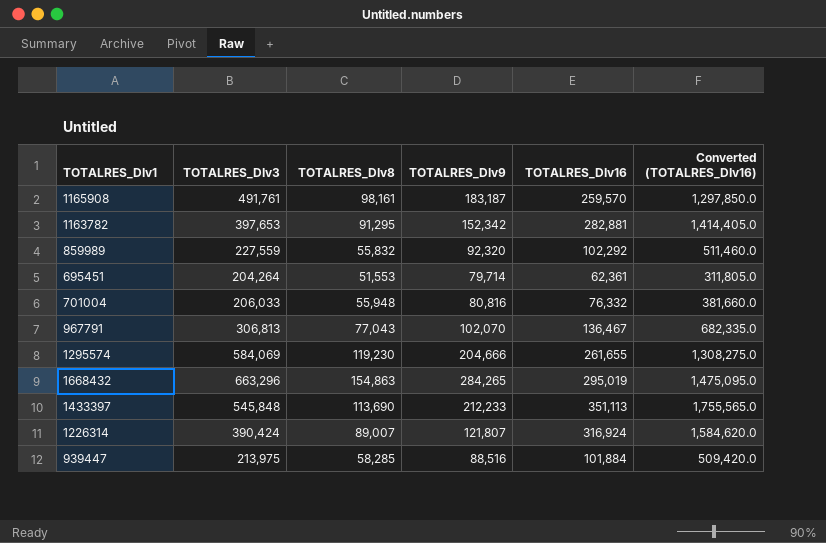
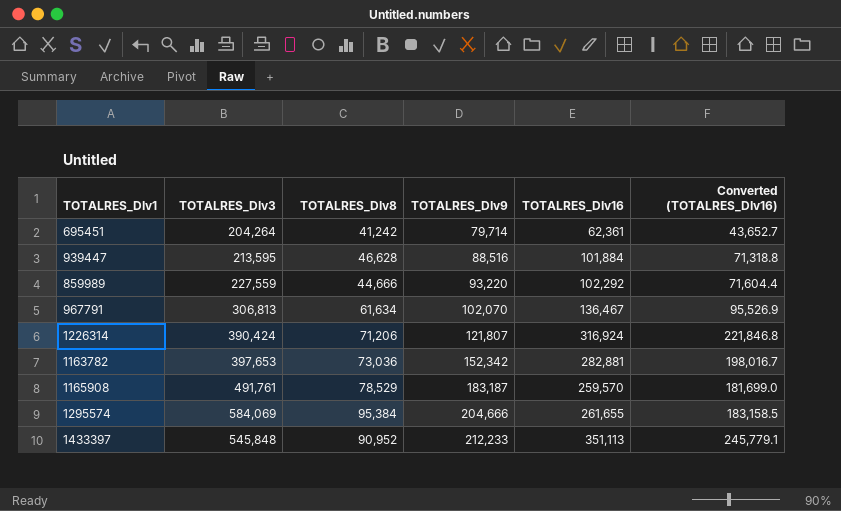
row order: none -> TOTALRES_DIv9 ascending
column Converted (TOTALRES_DIv16) | formula: [TOTALRES_DIv16] * 5 -> [TOTALRES_DIv16] * 0.7
row 701004: 206,033 | 55,948 | 80,816 | 76,332 | 381,660.0 -> none
row 1668432: 663,296 | 154,863 | 284,265 | 295,019 | 1,475,095.0 -> none
695451 | TOTALRES_DIv8: 51,553 -> 41,242
939447 | TOTALRES_DIv3: 213,975 -> 213,595
939447 | TOTALRES_DIv8: 58,285 -> 46,628
859989 | TOTALRES_DIv8: 55,832 -> 44,666
859989 | TOTALRES_DIv9: 92,320 -> 93,220
967791 | TOTALRES_DIv8: 77,043 -> 61,634
1226314 | TOTALRES_DIv8: 89,007 -> 71,206
1163782 | TOTALRES_DIv8: 91,295 -> 73,036
1165908 | TOTALRES_DIv8: 98,161 -> 78,529
1295574 | TOTALRES_DIv8: 119,230 -> 95,384
1433397 | TOTALRES_DIv8: 113,690 -> 90,952

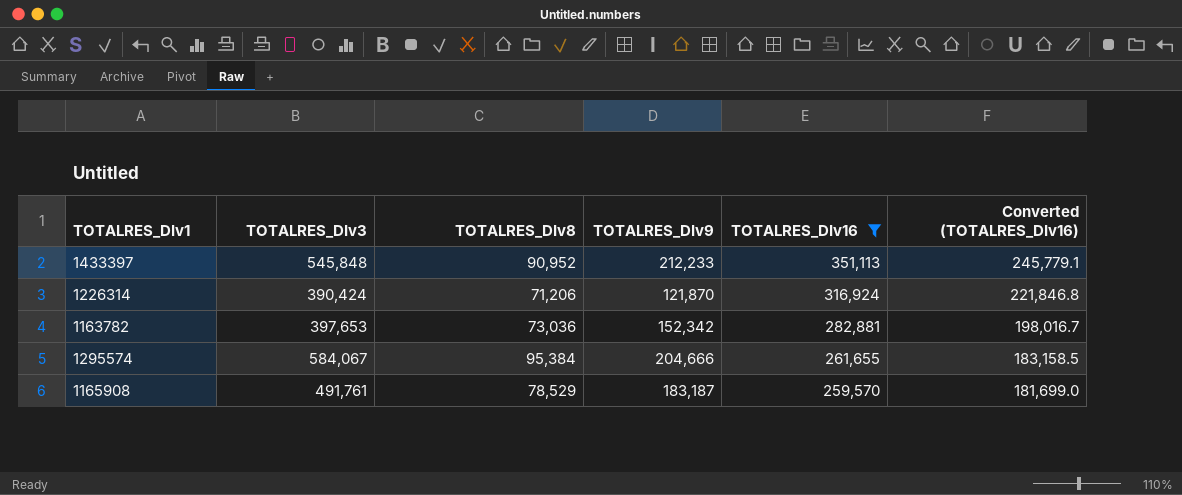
filter: none -> TOTALRES_DIv16 >= 259,570
row order: TOTALRES_DIv9 ascending -> TOTALRES_DIv16 descending
1226314 | TOTALRES_DIv9: 121,807 -> 121,870
1295574 | TOTALRES_DIv3: 584,069 -> 584,067

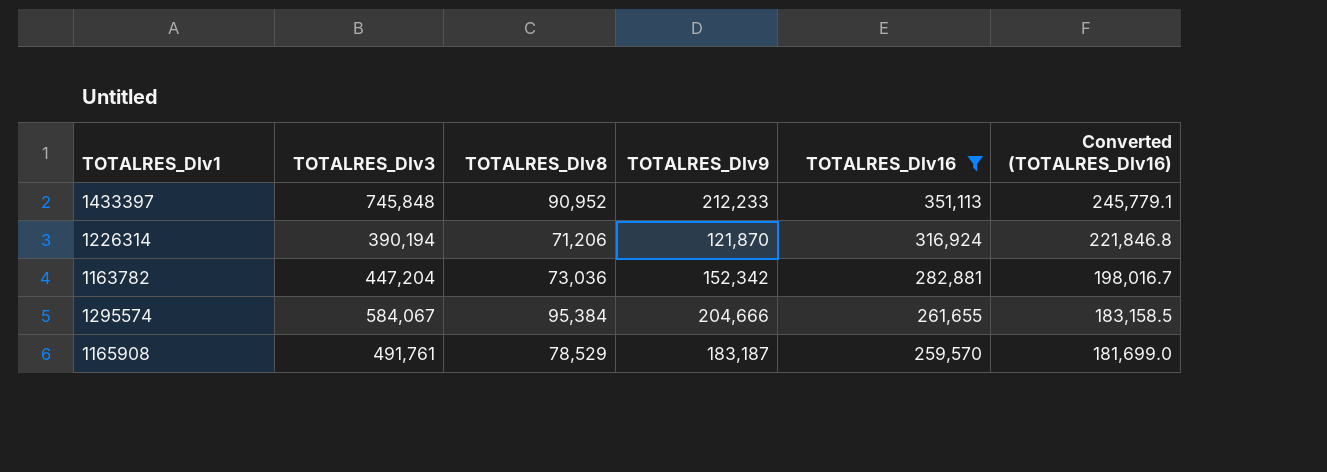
1433397 | TOTALRES_DIv3: 545,848 -> 745,848
1226314 | TOTALRES_DIv3: 390,424 -> 390,194
1163782 | TOTALRES_DIv3: 397,653 -> 447,204

